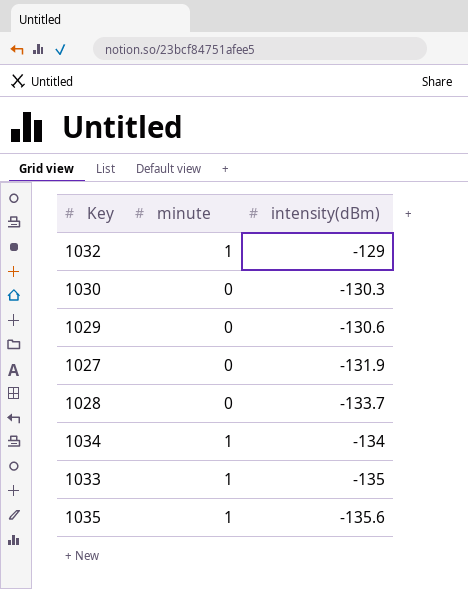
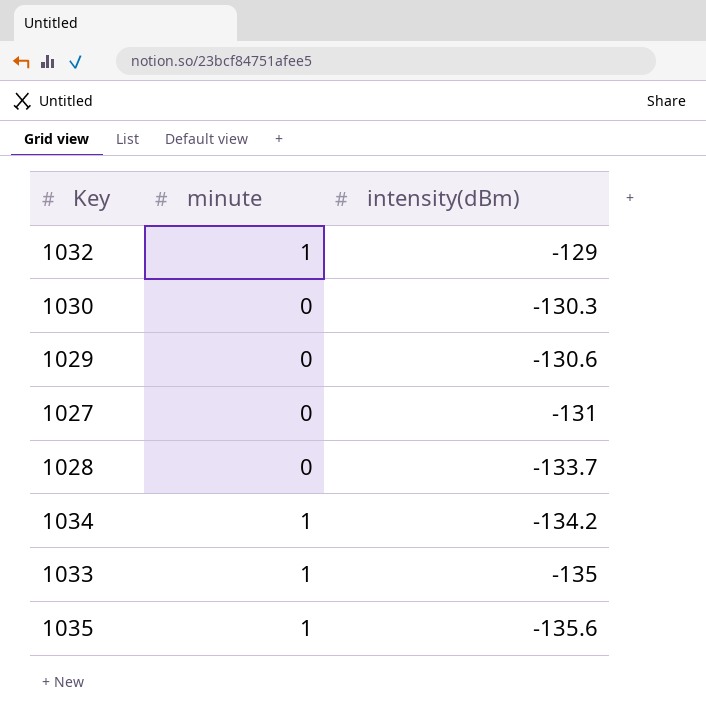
1027 | intensity(dBm): -131.9 -> -131
1034 | intensity(dBm): -134 -> -134.2

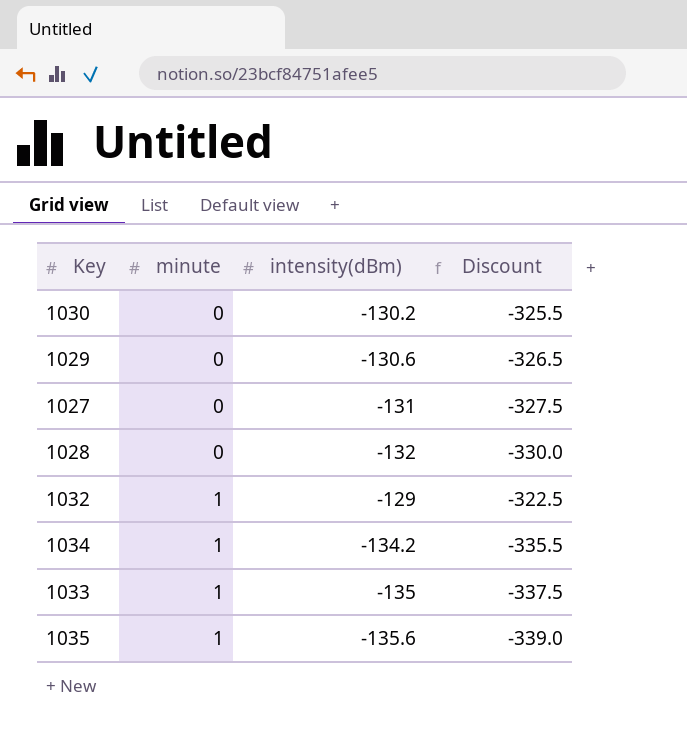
row order: intensity(dBm) descending -> minute ascending
column Discount | formula: none -> [intensity(dBm)] * 2.5
1030 | intensity(dBm): -130.3 -> -130.2
1028 | intensity(dBm): -133.7 -> -132

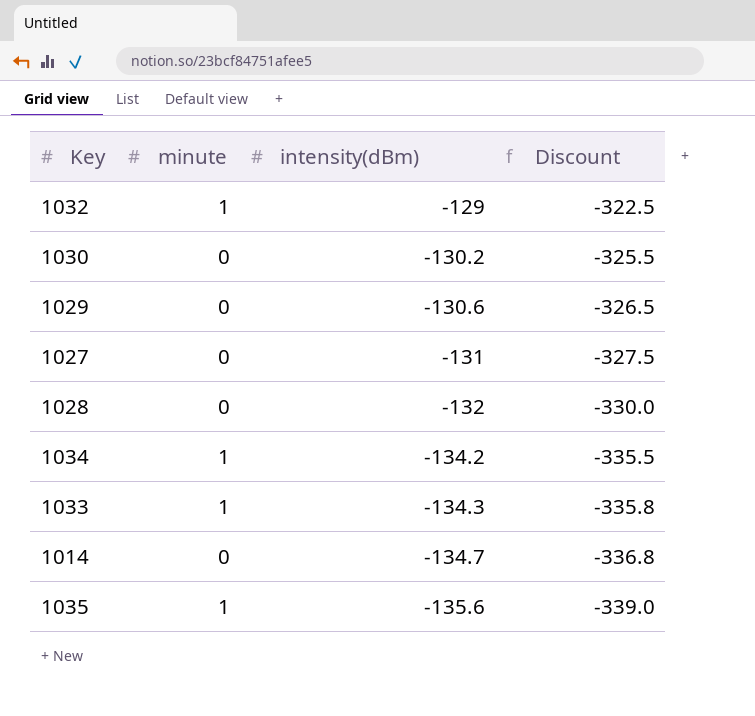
row order: minute ascending -> intensity(dBm) descending
1033 | intensity(dBm): -135 -> -134.3
1033 | Discount: -337.5 -> -335.8
row 1014: none -> 0 | -134.7 | -336.8

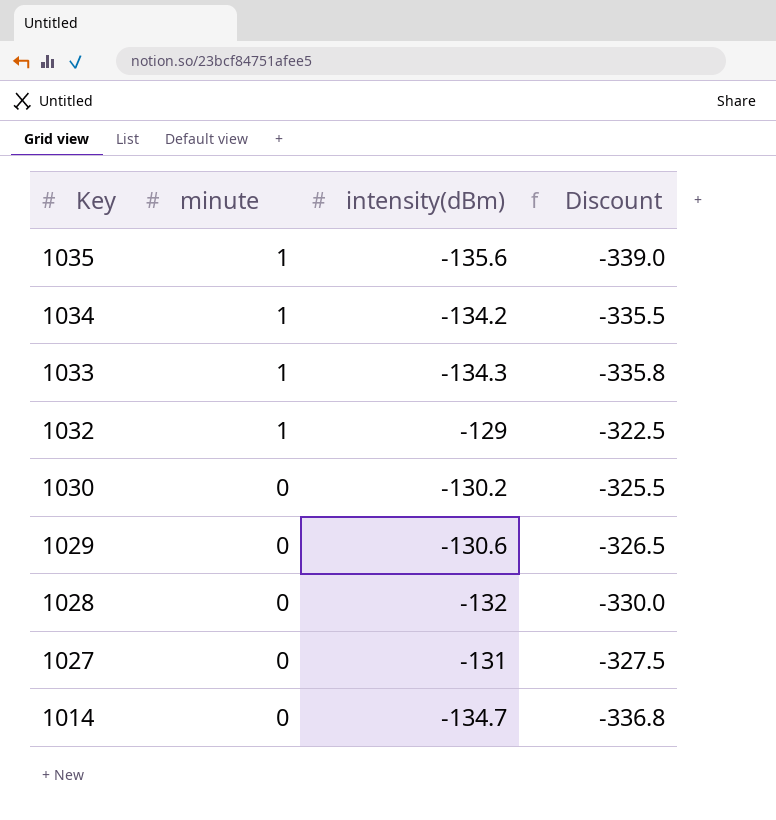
row order: intensity(dBm) descending -> Key descending

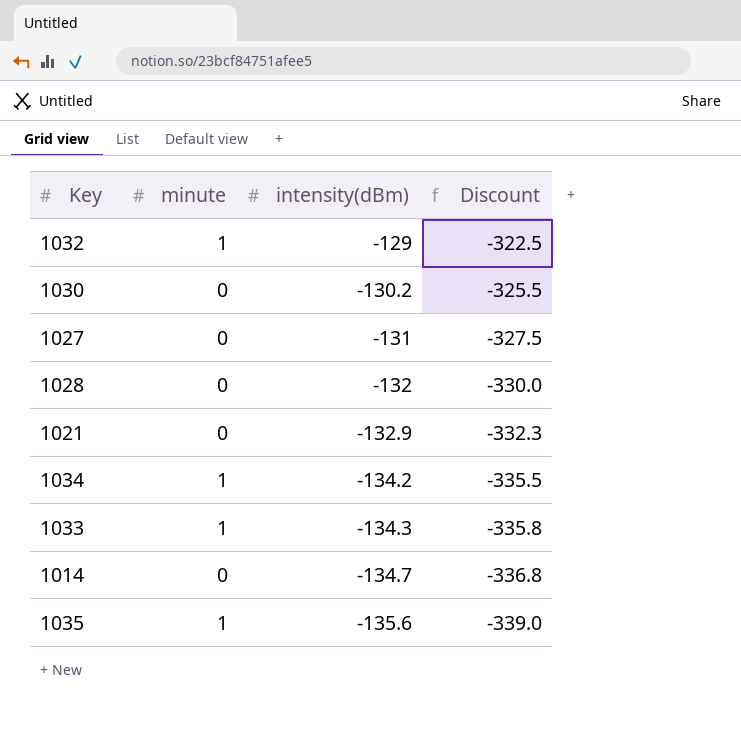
row order: Key descending -> intensity(dBm) descending
row 1029: 0 | -130.6 | -326.5 -> none
row 1021: none -> 0 | -132.9 | -332.3

